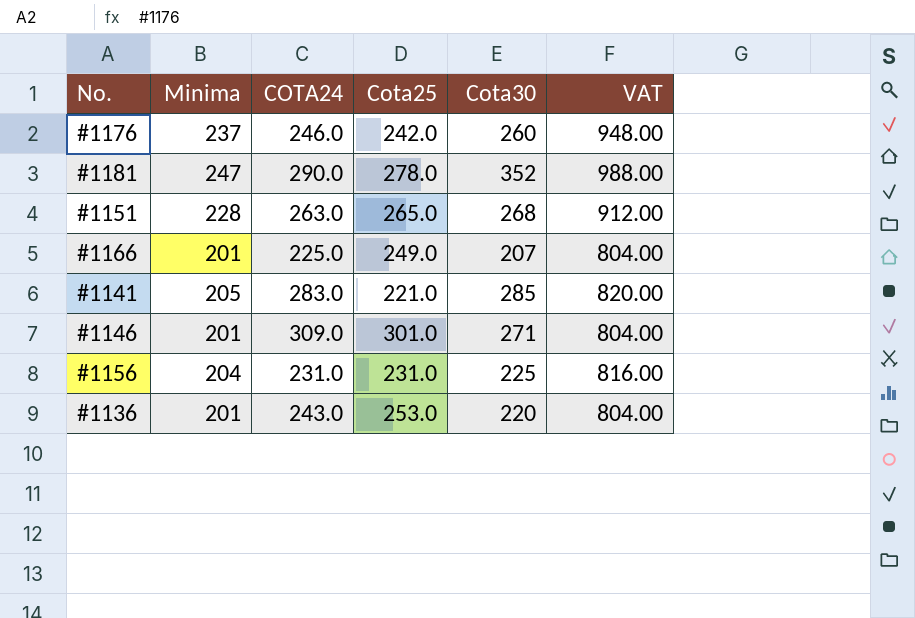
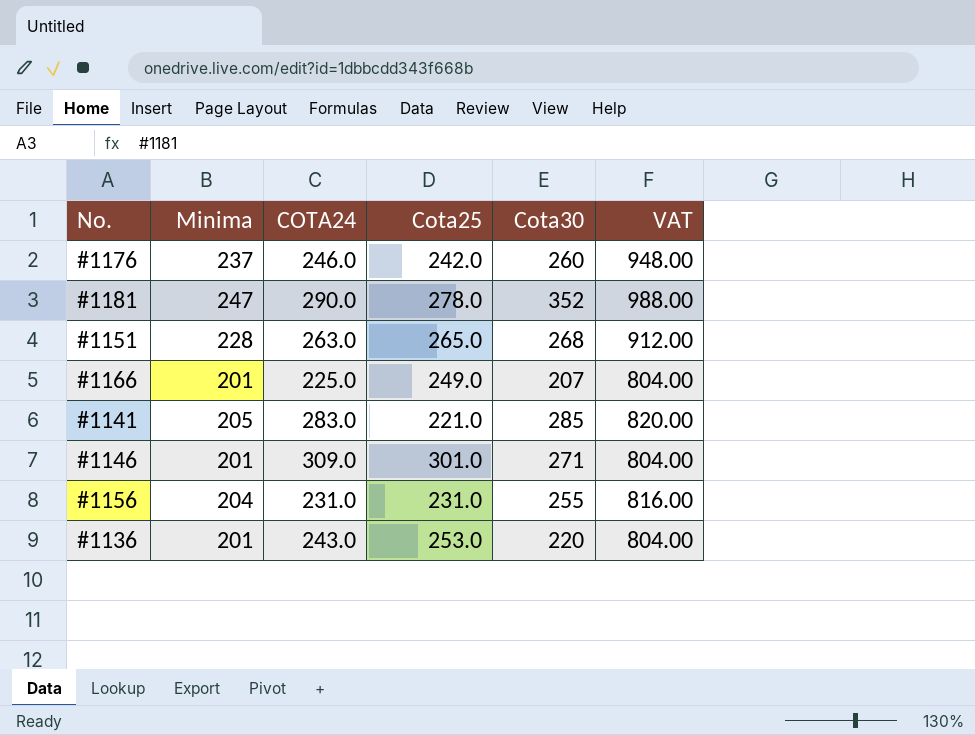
#1156 | Cota30: 225 -> 255

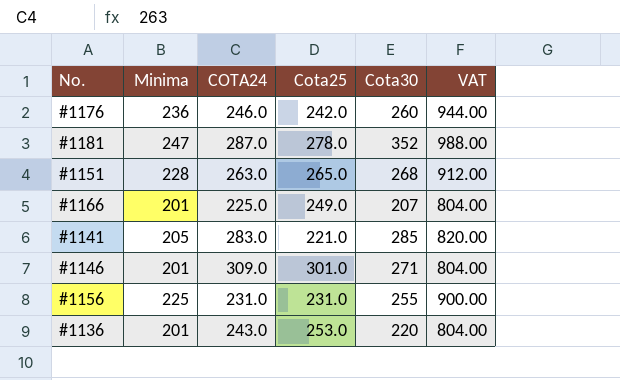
#1176 | Minima: 237 -> 236
#1176 | VAT: 948.00 -> 944.00
#1181 | COTA24: 290.0 -> 287.0
#1156 | Minima: 204 -> 225
#1156 | VAT: 816.00 -> 900.00

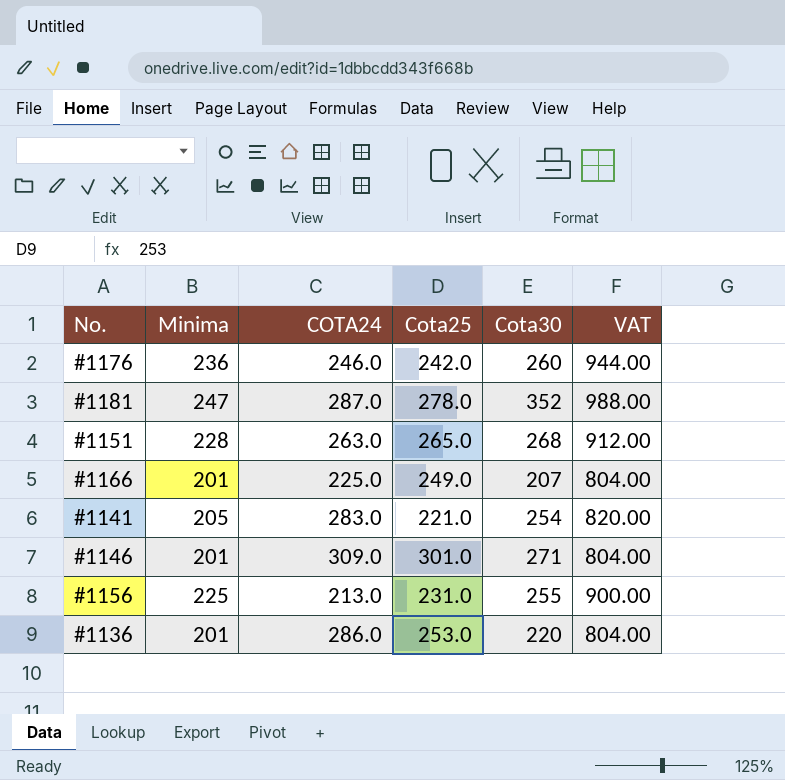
#1141 | Cota30: 285 -> 254
#1156 | COTA24: 231.0 -> 213.0
#1136 | COTA24: 243.0 -> 286.0

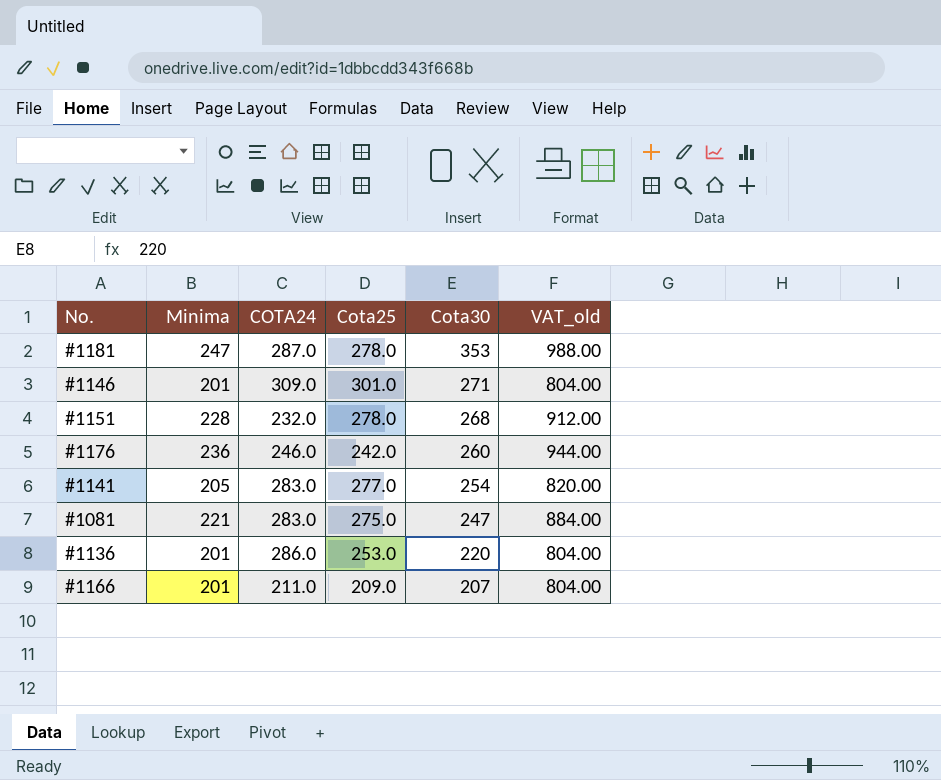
row order: none -> Cota30 descending
column name: VAT -> VAT_old
row #1156: 225 | 213.0 | 231.0 | 255 | 900.00 -> none
#1181 | Cota30: 352 -> 353
#1151 | COTA24: 263.0 -> 232.0
#1151 | Cota25: 265.0 -> 278.0
#1141 | Cota25: 221.0 -> 277.0
row #1081: none -> 221 | 283.0 | 275.0 | 247 | 884.00
#1166 | COTA24: 225.0 -> 211.0
#1166 | Cota25: 249.0 -> 209.0

